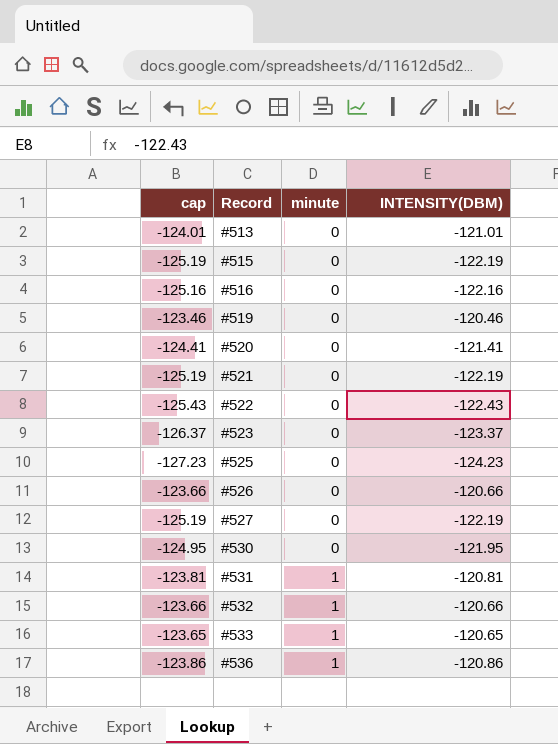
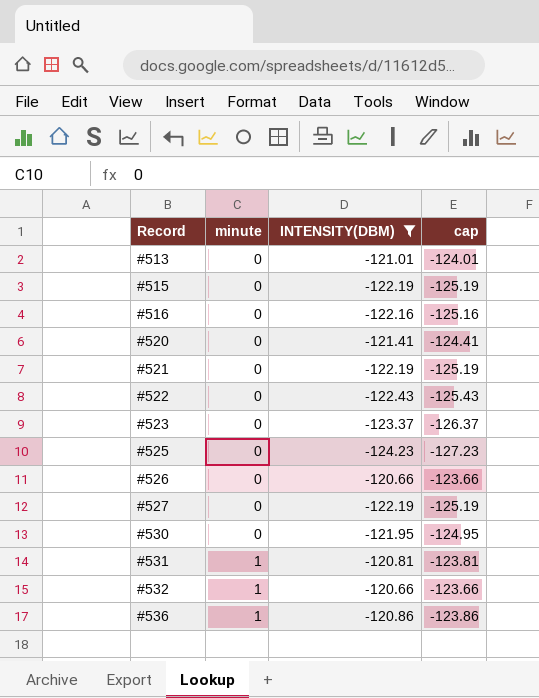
filter: none -> INTENSITY(DBM) <= -120.66
column cap | position: 1 -> 4

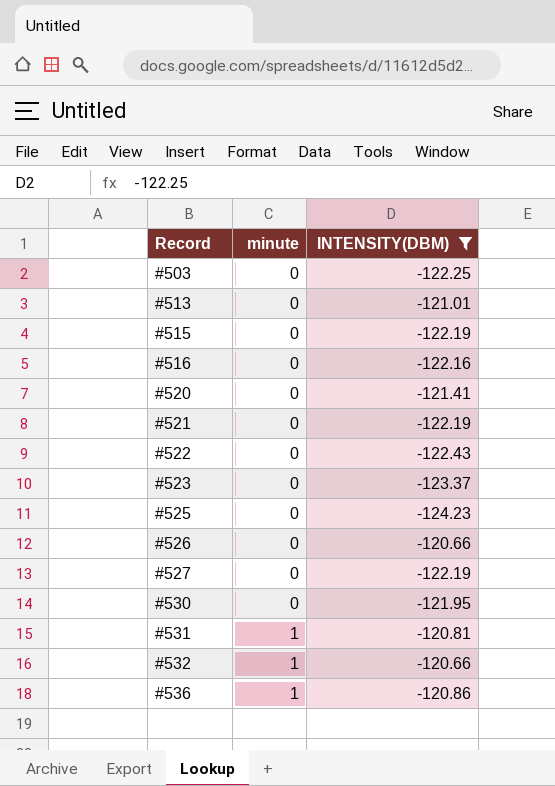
column cap | formula: [INTENSITY(DBM)] - 3 -> none
row #503: none -> 0 | -122.25

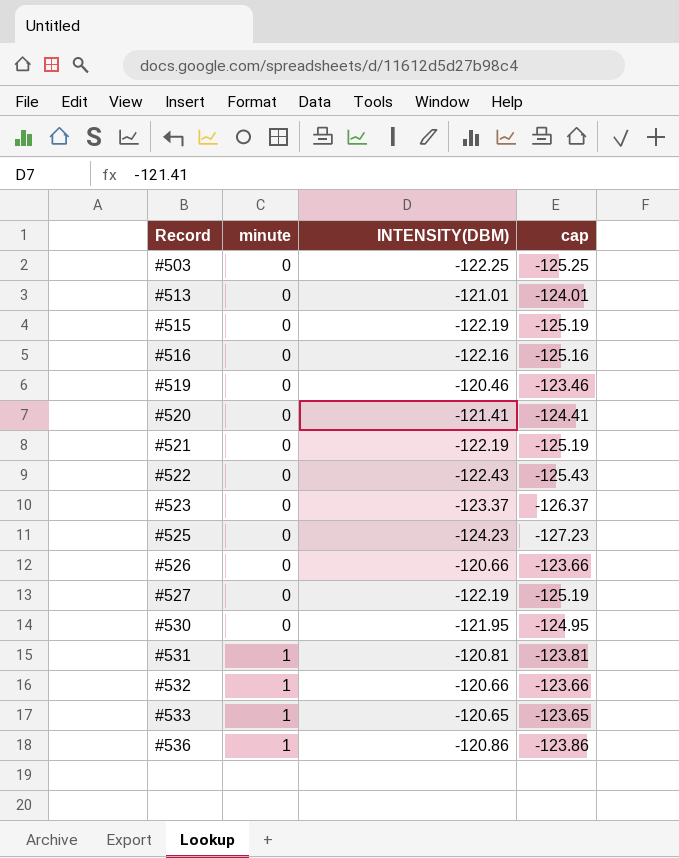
filter: INTENSITY(DBM) <= -120.66 -> none
column cap | formula: none -> [INTENSITY(DBM)] - 3

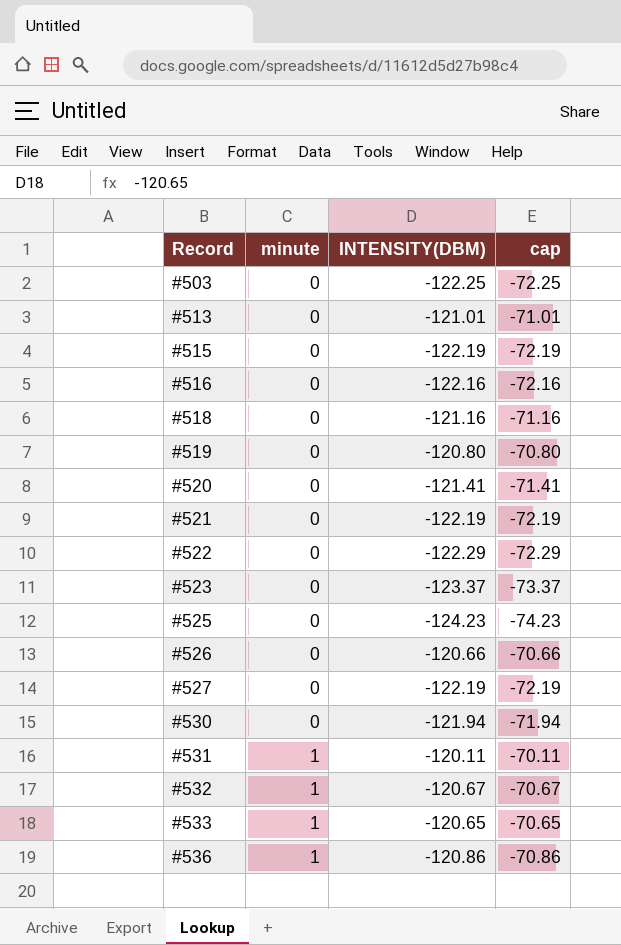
column cap | formula: [INTENSITY(DBM)] - 3 -> [INTENSITY(DBM)] + 50
row #518: none -> 0 | -121.16 | -71.16
#519 | INTENSITY(DBM): -120.46 -> -120.80
#522 | INTENSITY(DBM): -122.43 -> -122.29
#530 | INTENSITY(DBM): -121.95 -> -121.94
#531 | INTENSITY(DBM): -120.81 -> -120.11
#532 | INTENSITY(DBM): -120.66 -> -120.67

